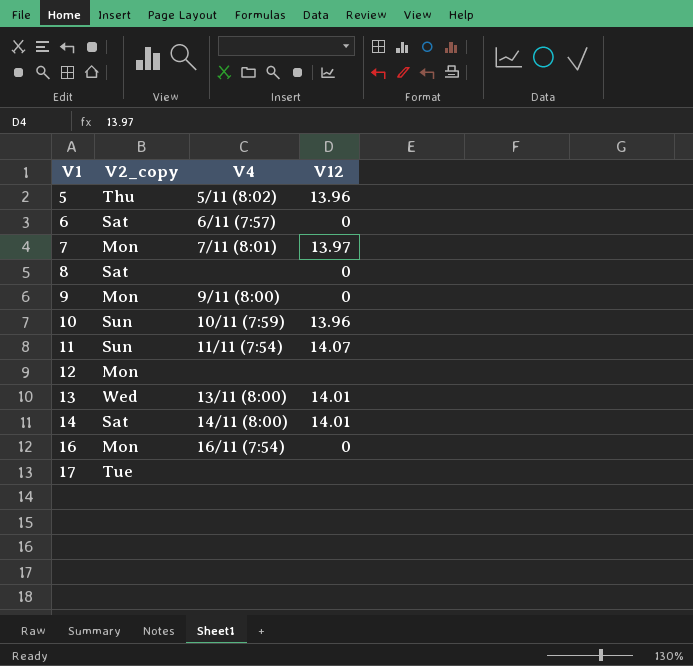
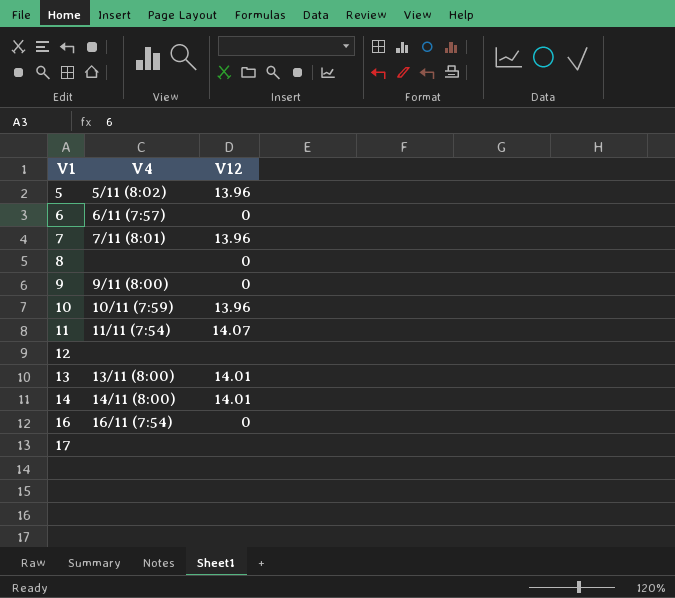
column V2_copy | position: 2 -> none
7 | V12: 13.97 -> 13.96

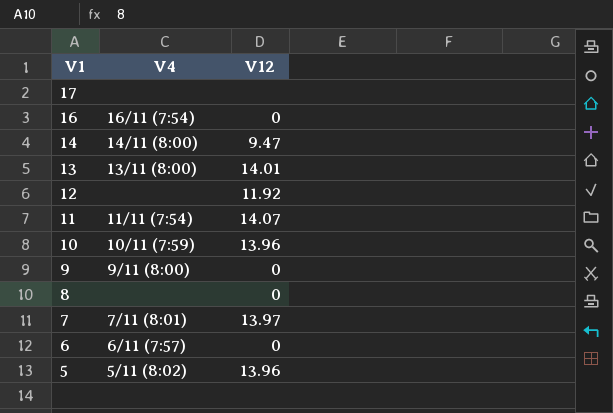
row order: V1 ascending -> V1 descending
14 | V12: 14.01 -> 9.47
12 | V12: none -> 11.92
7 | V12: 13.96 -> 13.97

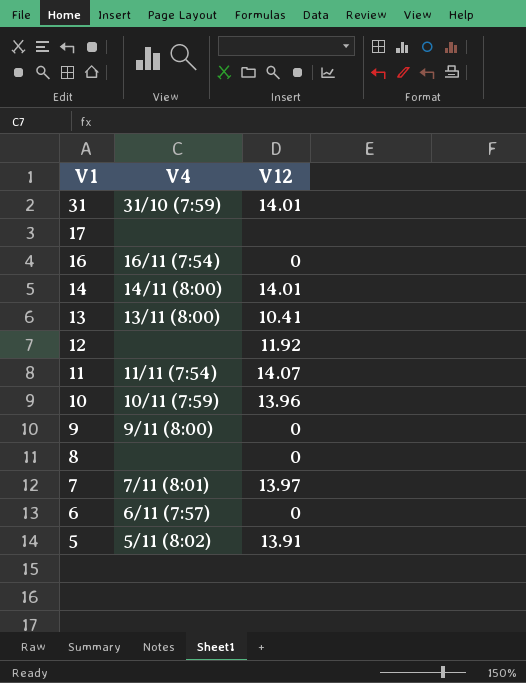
row 31: none -> 31/10 (7:59) | 14.01
14 | V12: 9.47 -> 14.01
13 | V12: 14.01 -> 10.41
5 | V12: 13.96 -> 13.91

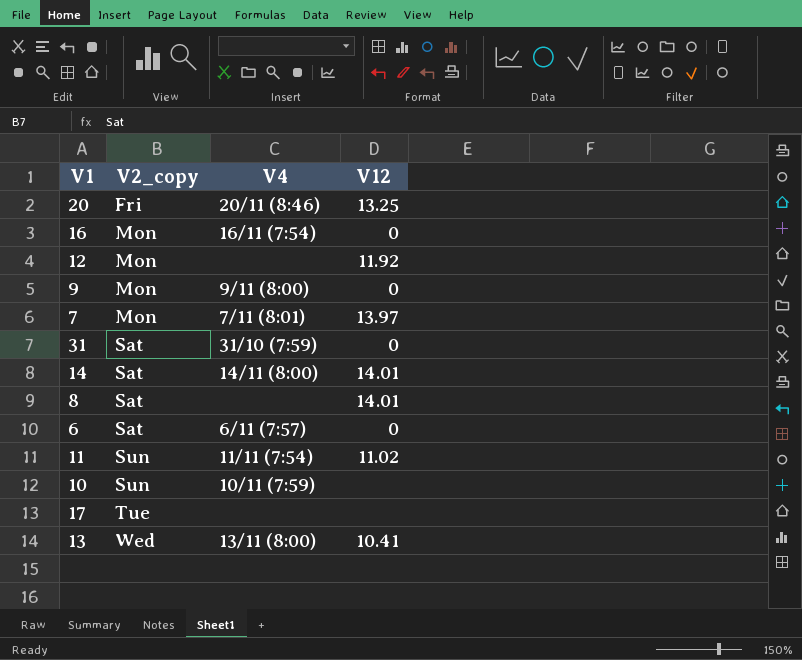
row order: V1 descending -> V2_copy ascending
column V2_copy | position: none -> 2
row 5: 5/11 (8:02) | 13.91 -> none
row 20: none -> Fri | 20/11 (8:46) | 13.25
31 | V12: 14.01 -> 0
8 | V12: 0 -> 14.01
11 | V12: 14.07 -> 11.02
10 | V12: 13.96 -> none

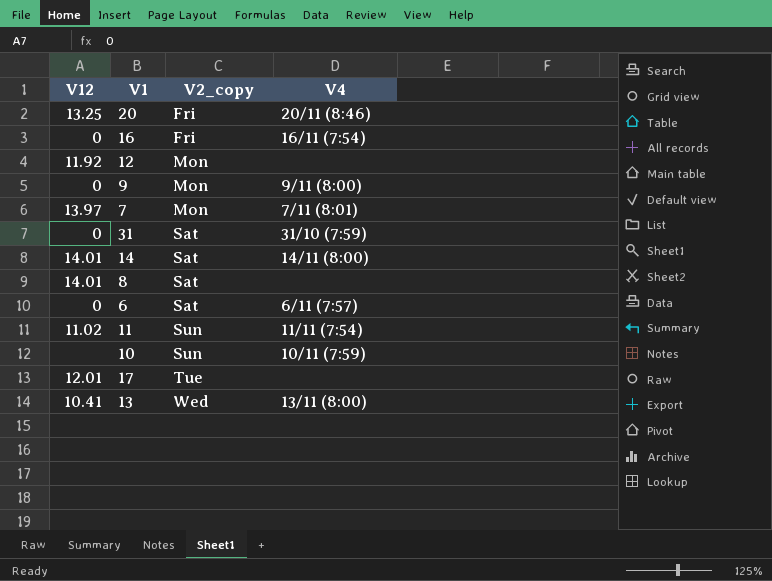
column V12 | position: 4 -> 1
16 | V2_copy: Mon -> Fri
17 | V12: none -> 12.01

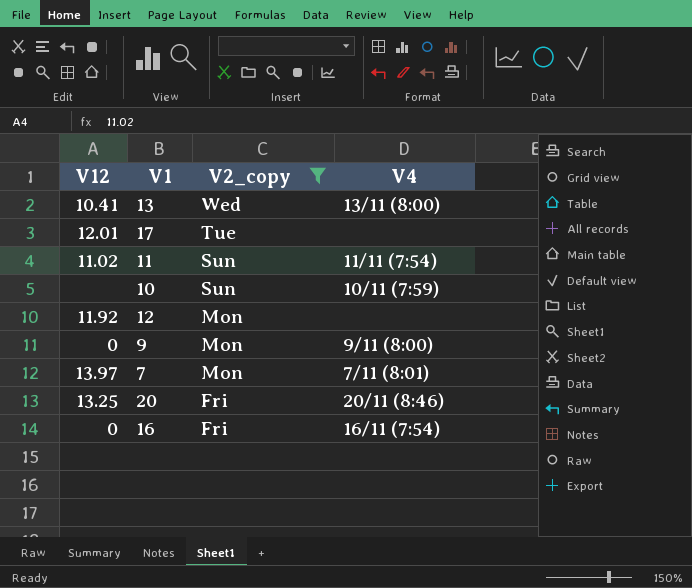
filter: none -> V2_copy != Sat
row order: V2_copy ascending -> V2_copy descending

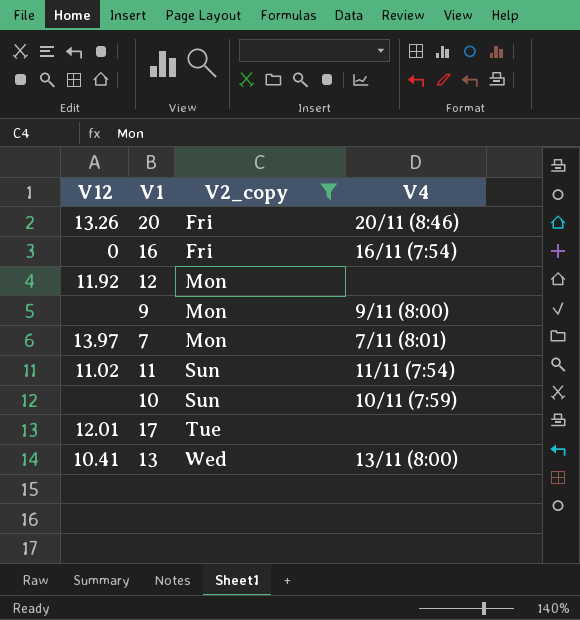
row order: V2_copy descending -> V2_copy ascending
20 | V12: 13.25 -> 13.26
9 | V12: 0 -> none

